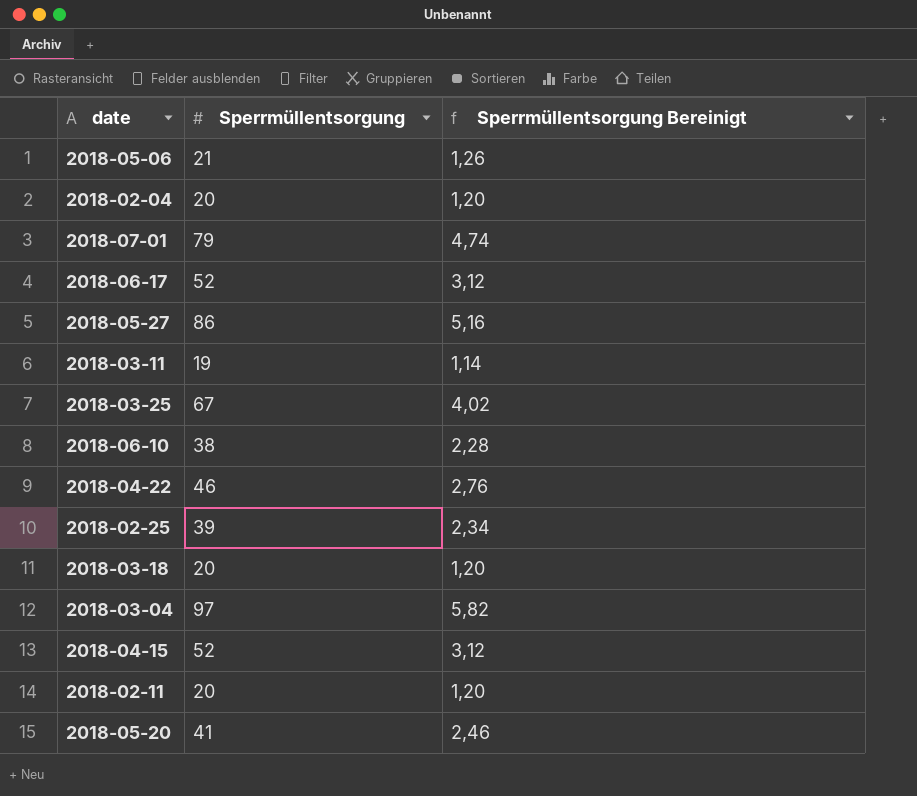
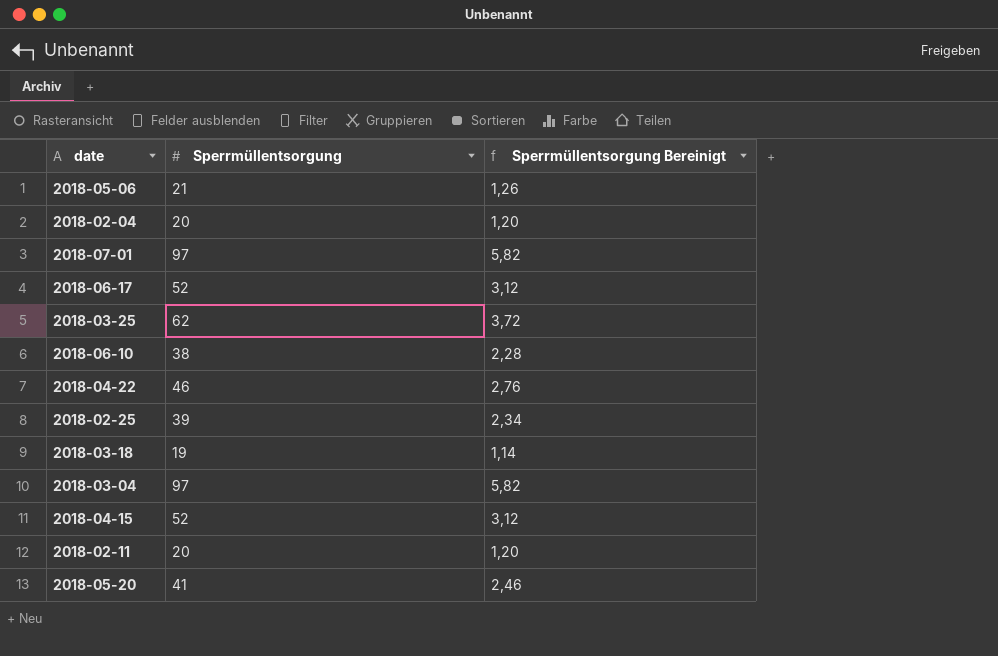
row 2018-05-27: 86 | 5,16 -> none
row 2018-03-11: 19 | 1,14 -> none
2018-07-01 | Sperrmüllentsorgung: 79 -> 97
2018-07-01 | Sperrmüllentsorgung Bereinigt: 4,74 -> 5,82
2018-03-25 | Sperrmüllentsorgung: 67 -> 62
2018-03-25 | Sperrmüllentsorgung Bereinigt: 4,02 -> 3,72
2018-03-18 | Sperrmüllentsorgung: 20 -> 19
2018-03-18 | Sperrmüllentsorgung Bereinigt: 1,20 -> 1,14

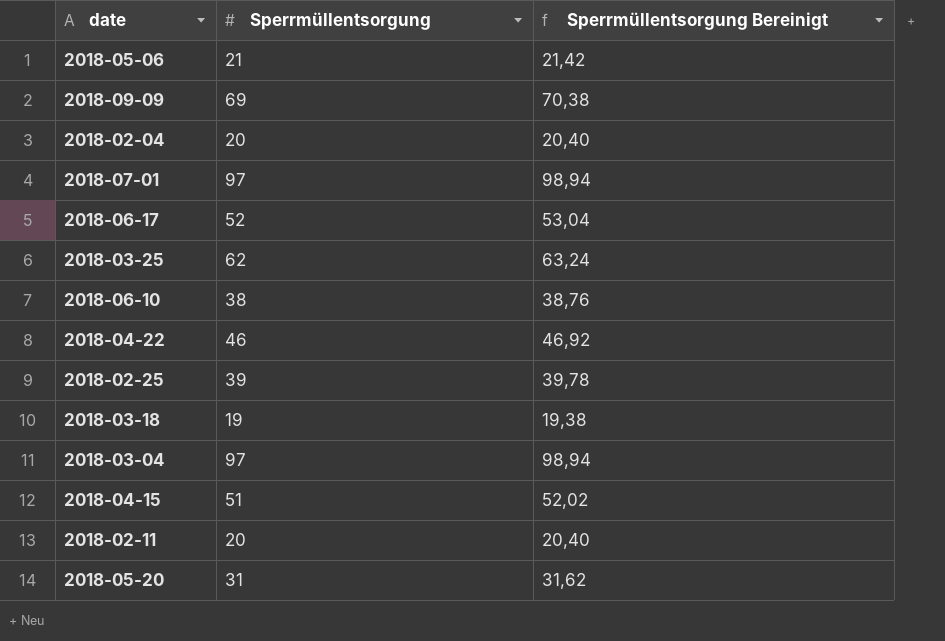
column Sperrmüllentsorgung Bereinigt | formula: [Sperrmüllentsorgung] * 0,06 -> [Sperrmüllentsorgung] * 1,02
row 2018-09-09: none -> 69 | 70,38
2018-04-15 | Sperrmüllentsorgung: 52 -> 51
2018-05-20 | Sperrmüllentsorgung: 41 -> 31

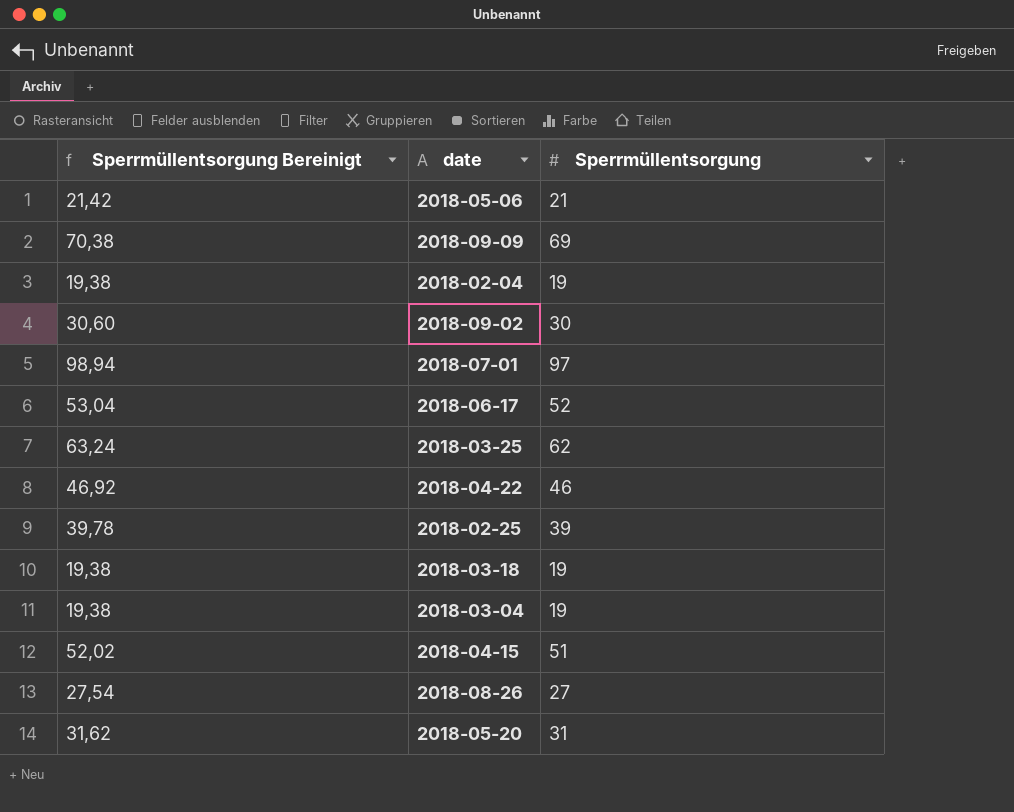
column Sperrmüllentsorgung Bereinigt | position: 3 -> 1
row 2018-06-10: 38 | 38,76 -> none
row 2018-02-11: 20 | 20,40 -> none
2018-02-04 | Sperrmüllentsorgung Bereinigt: 20,40 -> 19,38
2018-02-04 | Sperrmüllentsorgung: 20 -> 19
row 2018-09-02: none -> 30,60 | 30
2018-03-04 | Sperrmüllentsorgung Bereinigt: 98,94 -> 19,38
2018-03-04 | Sperrmüllentsorgung: 97 -> 19
row 2018-08-26: none -> 27,54 | 27

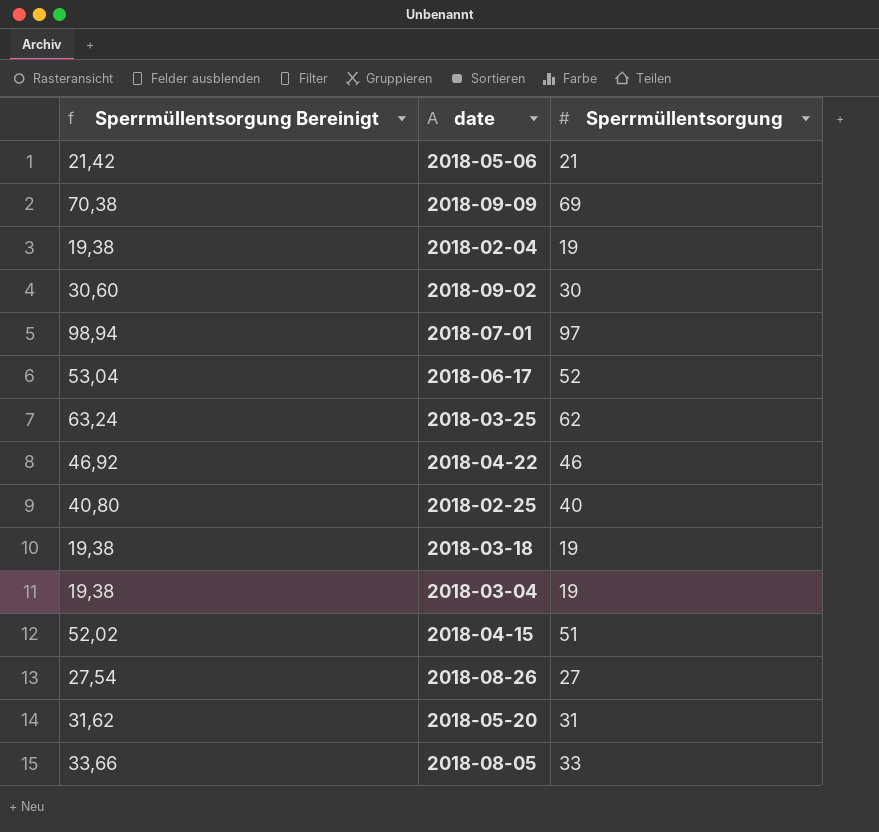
2018-02-25 | Sperrmüllentsorgung Bereinigt: 39,78 -> 40,80
2018-02-25 | Sperrmüllentsorgung: 39 -> 40
row 2018-08-05: none -> 33,66 | 33

